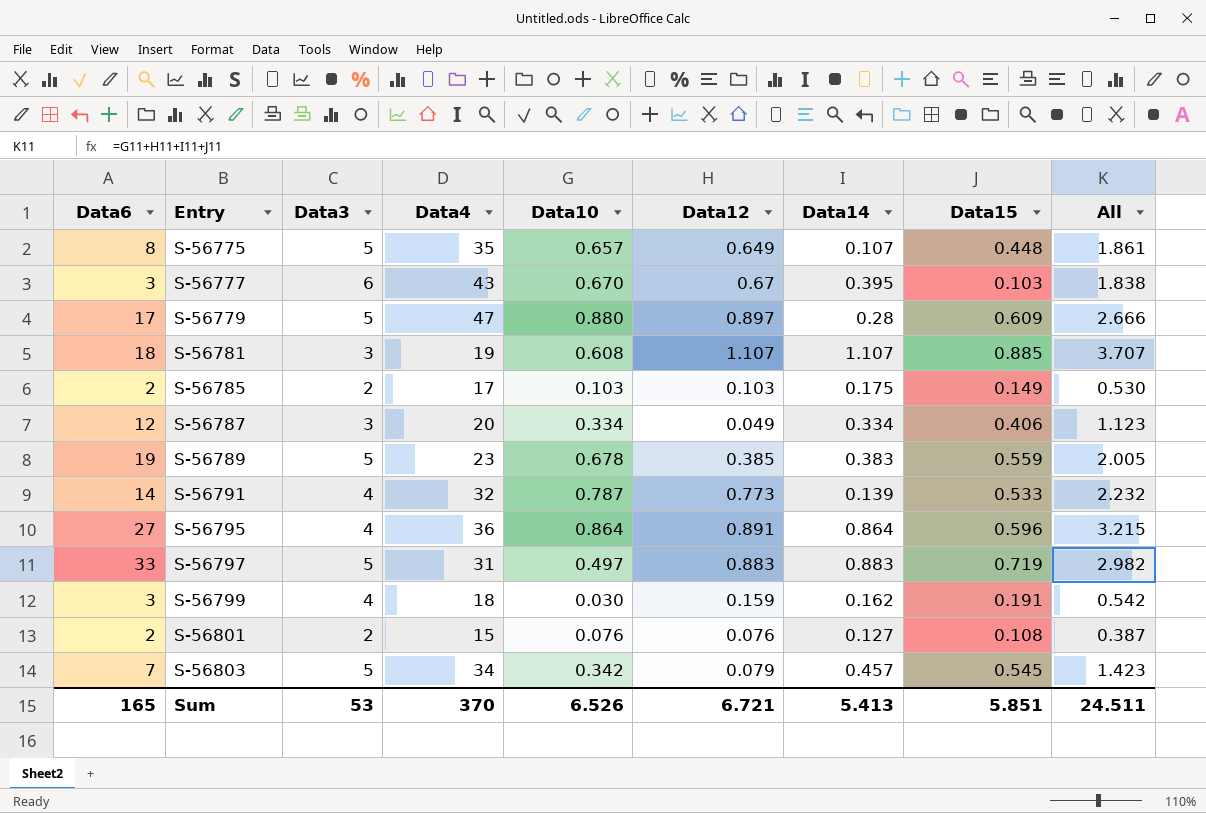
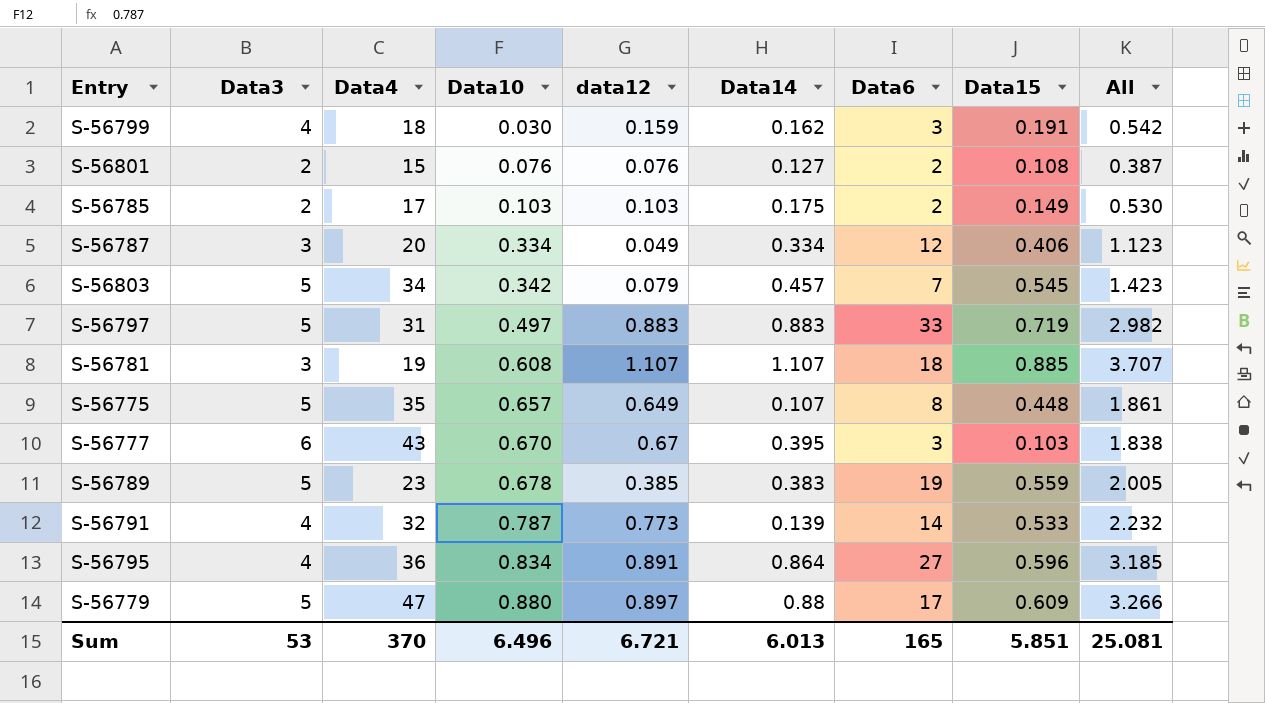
row order: Entry ascending -> Data10 ascending
column name: Data12 -> data12
column Data6 | position: 1 -> 7
S-56795 | Data10: 0.864 -> 0.834
S-56795 | All: 3.215 -> 3.185
S-56779 | Data14: 0.28 -> 0.88
S-56779 | All: 2.666 -> 3.266
Sum | Data10: 6.526 -> 6.496
Sum | Data14: 5.413 -> 6.013
Sum | All: 24.511 -> 25.081

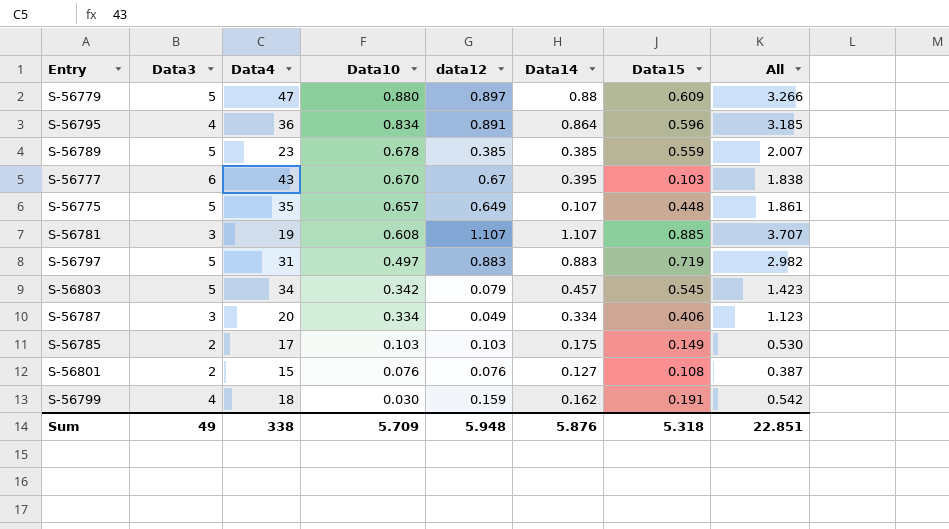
row order: Data10 ascending -> Data10 descending
column Data6 | position: 7 -> none
row S-56791: 4 | 32 | 0.787 | 0.773 | 0.139 | 14 | 0.533 | 2.232 -> none
S-56789 | Data14: 0.383 -> 0.385
S-56789 | All: 2.005 -> 2.007
Sum | Data3: 53 -> 49
Sum | Data4: 370 -> 338
Sum | Data10: 6.496 -> 5.709
Sum | data12: 6.721 -> 5.948
Sum | Data14: 6.013 -> 5.876
Sum | Data15: 5.851 -> 5.318
Sum | All: 25.081 -> 22.851

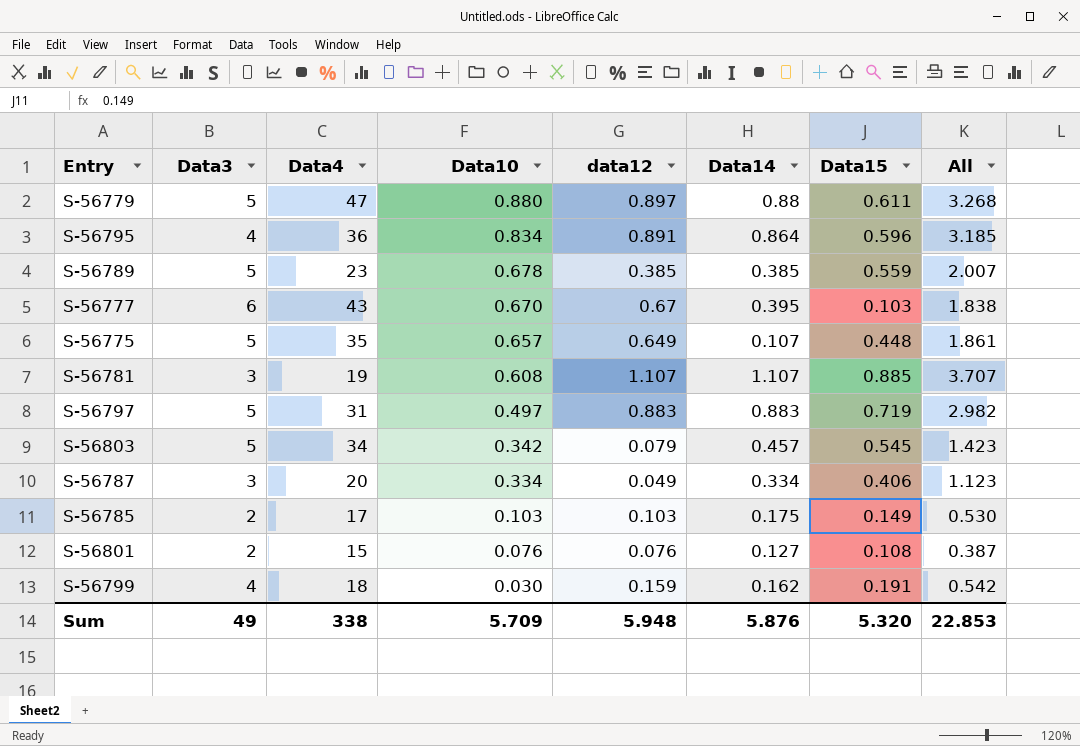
S-56779 | Data15: 0.609 -> 0.611
S-56779 | All: 3.266 -> 3.268
Sum | Data15: 5.318 -> 5.320
Sum | All: 22.851 -> 22.853

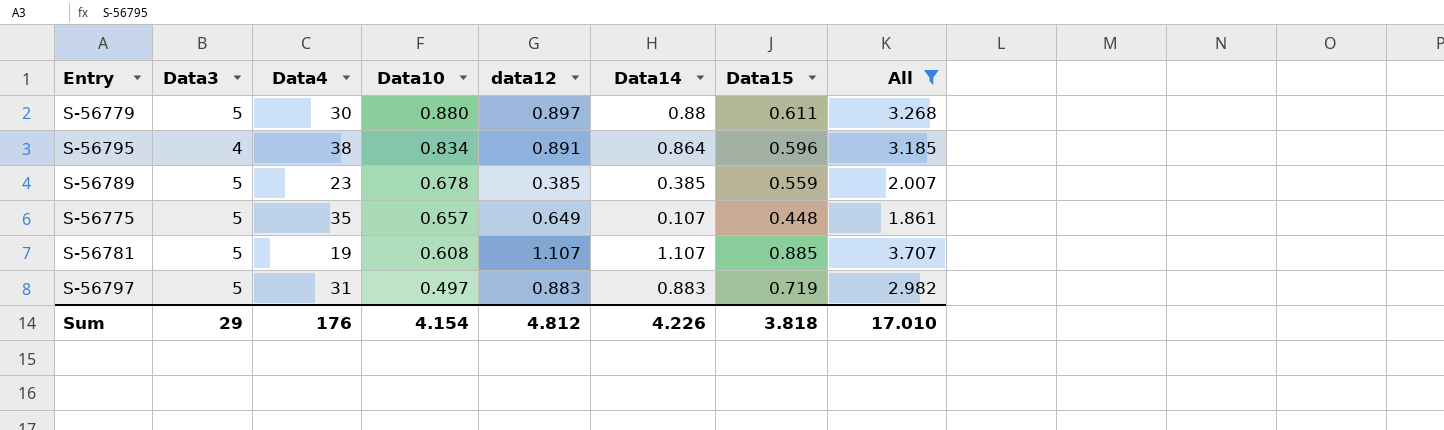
filter: none -> All >= 1.861
S-56779 | Data4: 47 -> 30
S-56795 | Data4: 36 -> 38
S-56781 | Data3: 3 -> 5
Sum | Data3: 49 -> 29
Sum | Data4: 338 -> 176
Sum | Data10: 5.709 -> 4.154
Sum | data12: 5.948 -> 4.812
Sum | Data14: 5.876 -> 4.226
Sum | Data15: 5.320 -> 3.818
Sum | All: 22.853 -> 17.010

